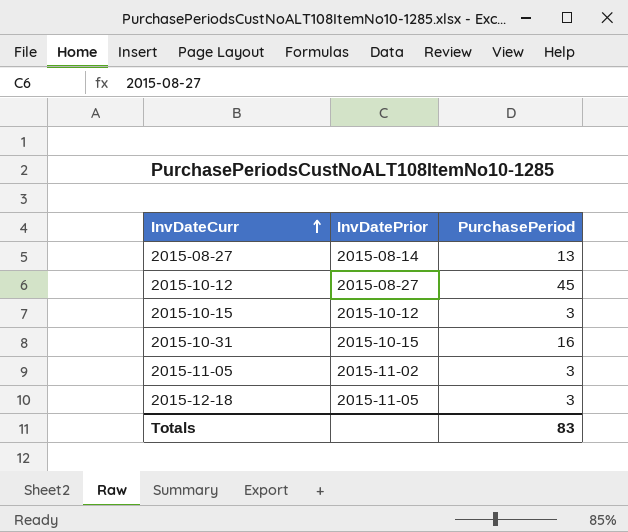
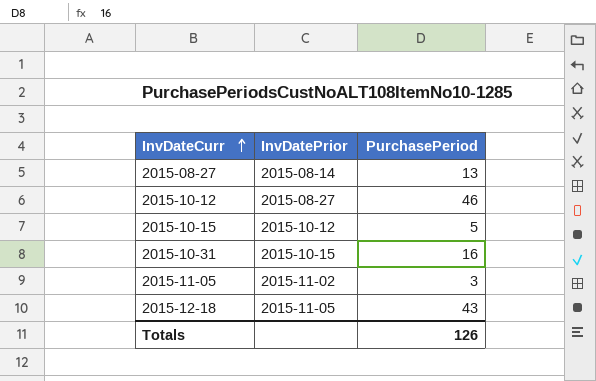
2015-10-12 | PurchasePeriod: 45 -> 46
2015-10-15 | PurchasePeriod: 3 -> 5
2015-12-18 | PurchasePeriod: 3 -> 43
Totals | PurchasePeriod: 83 -> 126

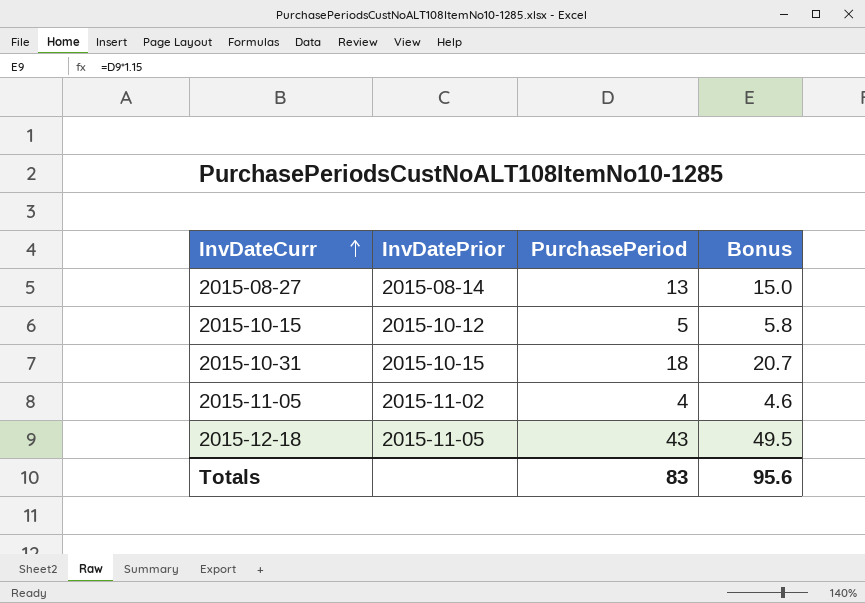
column Bonus | formula: none -> [PurchasePeriod] * 1.15
row 2015-10-12: 2015-08-27 | 46 -> none
2015-10-31 | PurchasePeriod: 16 -> 18
2015-11-05 | PurchasePeriod: 3 -> 4
Totals | PurchasePeriod: 126 -> 83

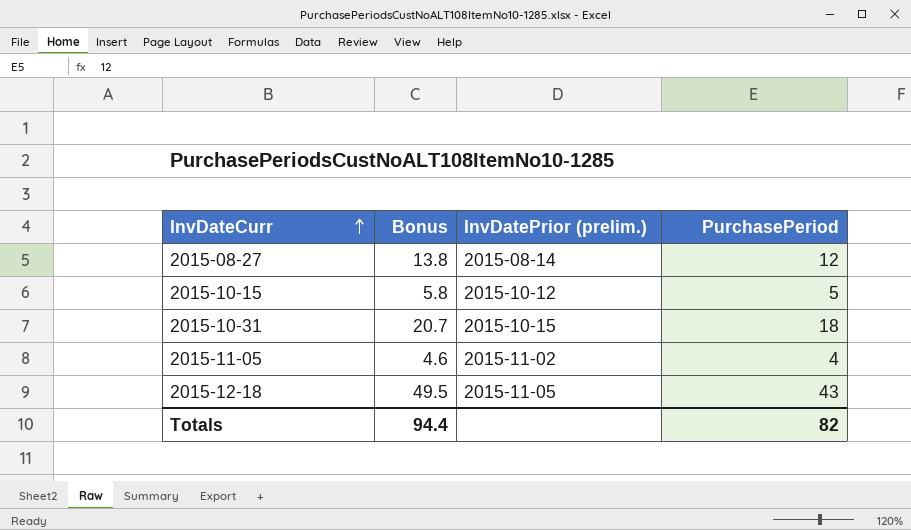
column Bonus | position: 4 -> 2
column name: InvDatePrior -> InvDatePrior (prelim.)
2015-08-27 | Bonus: 15.0 -> 13.8
2015-08-27 | PurchasePeriod: 13 -> 12
Totals | Bonus: 95.6 -> 94.4
Totals | PurchasePeriod: 83 -> 82

